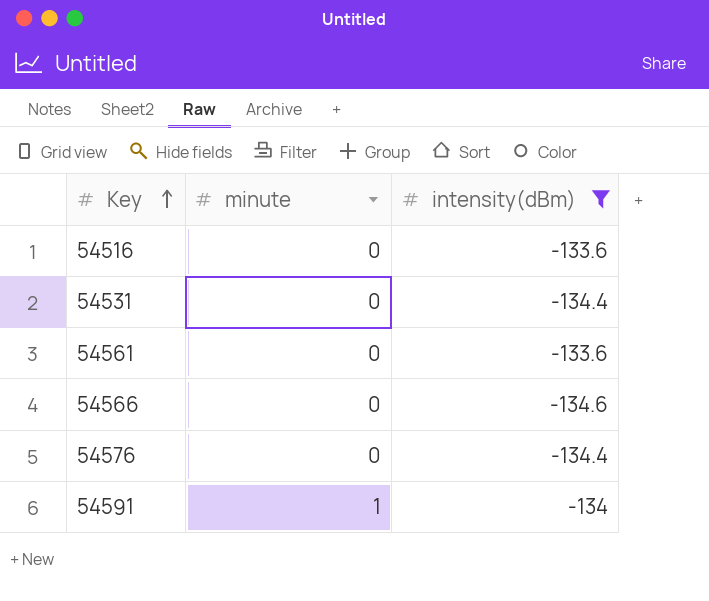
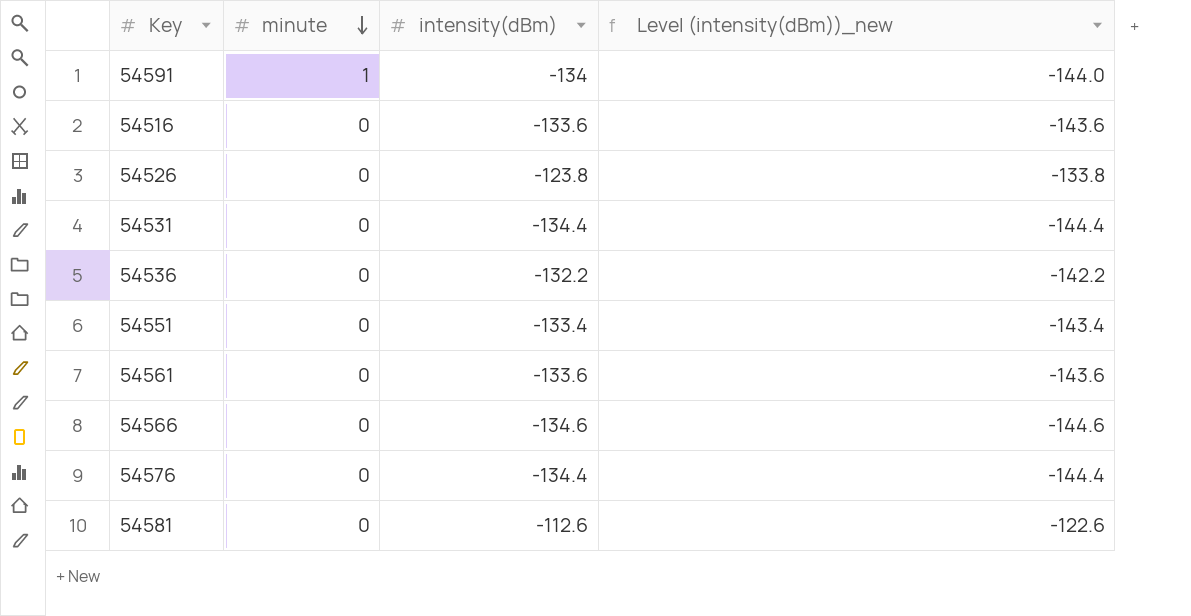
filter: intensity(dBm) <= -133.6 -> none
row order: Key ascending -> minute descending
column Level (intensity(dBm))_new | formula: none -> [intensity(dBm)] - 10

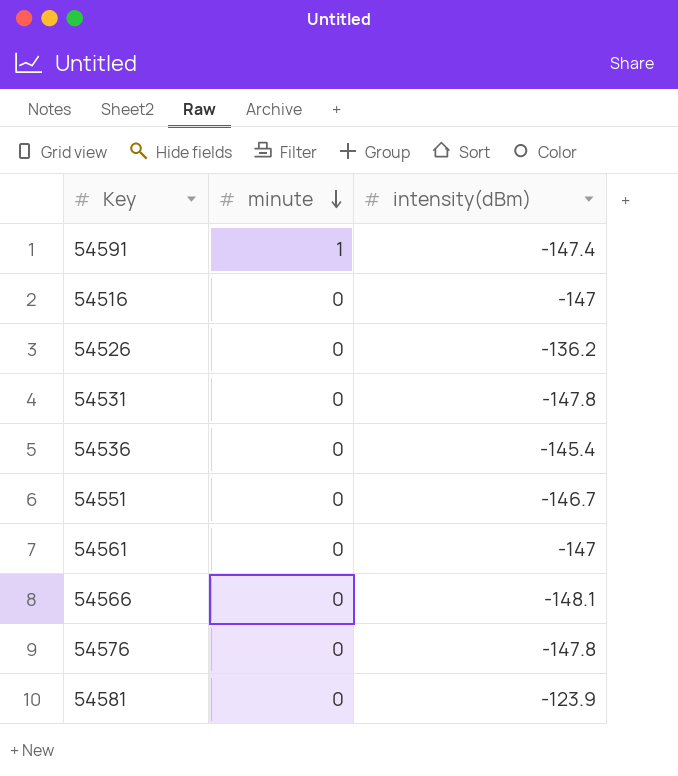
column Level (intensity(dBm))_new | formula: [intensity(dBm)] - 10 -> none
54591 | intensity(dBm): -134 -> -147.4
54516 | intensity(dBm): -133.6 -> -147
54526 | intensity(dBm): -123.8 -> -136.2
54531 | intensity(dBm): -134.4 -> -147.8
54536 | intensity(dBm): -132.2 -> -145.4
54551 | intensity(dBm): -133.4 -> -146.7
54561 | intensity(dBm): -133.6 -> -147
54566 | intensity(dBm): -134.6 -> -148.1
54576 | intensity(dBm): -134.4 -> -147.8
54581 | intensity(dBm): -112.6 -> -123.9

